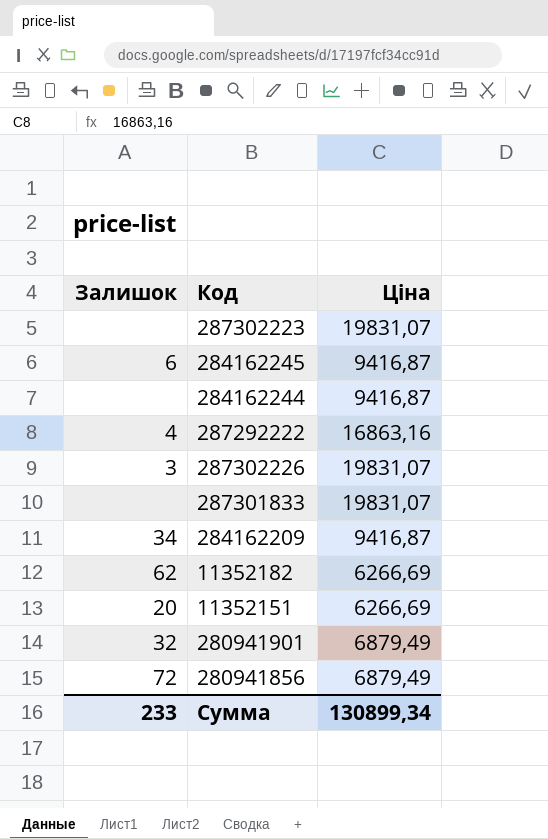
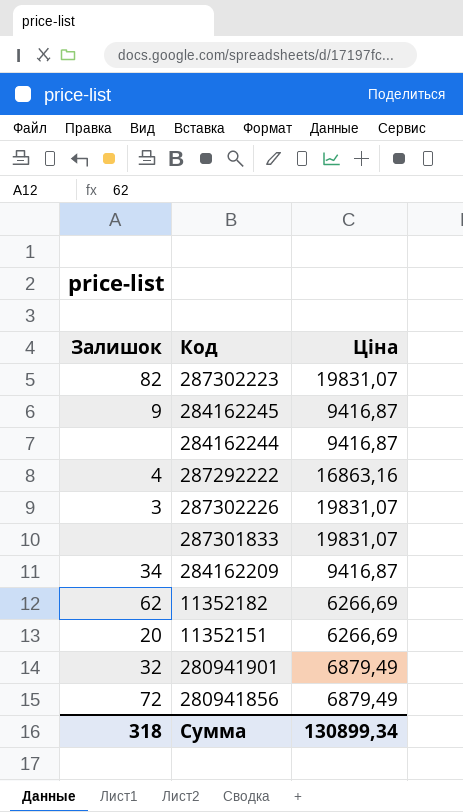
287302223 | Залишок: none -> 82
284162245 | Залишок: 6 -> 9
Сумма | Залишок: 233 -> 318

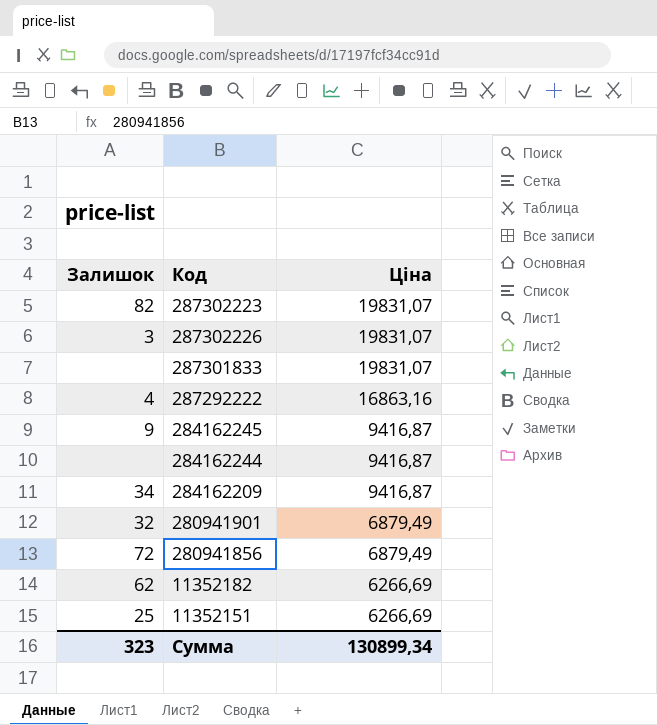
row order: none -> Ціна descending
11352151 | Залишок: 20 -> 25
Сумма | Залишок: 318 -> 323

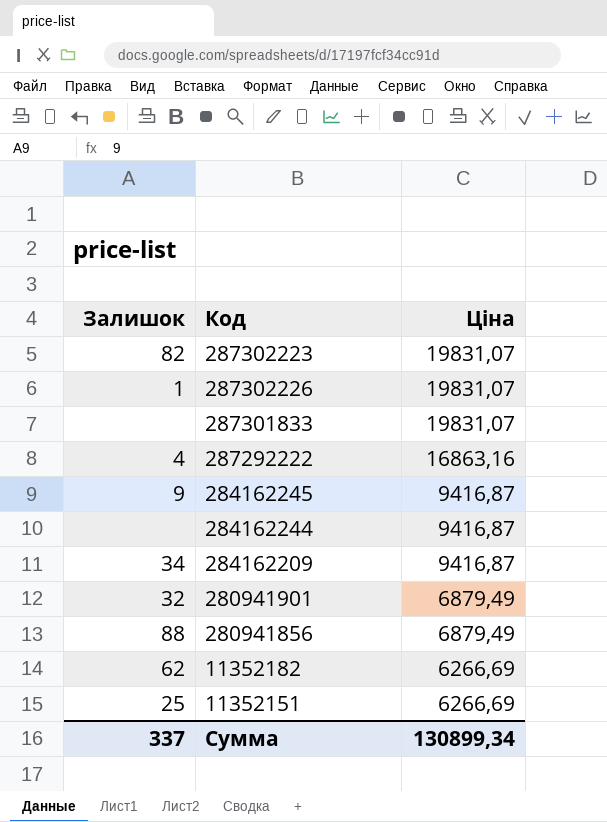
287302226 | Залишок: 3 -> 1
280941856 | Залишок: 72 -> 88
Сумма | Залишок: 323 -> 337

